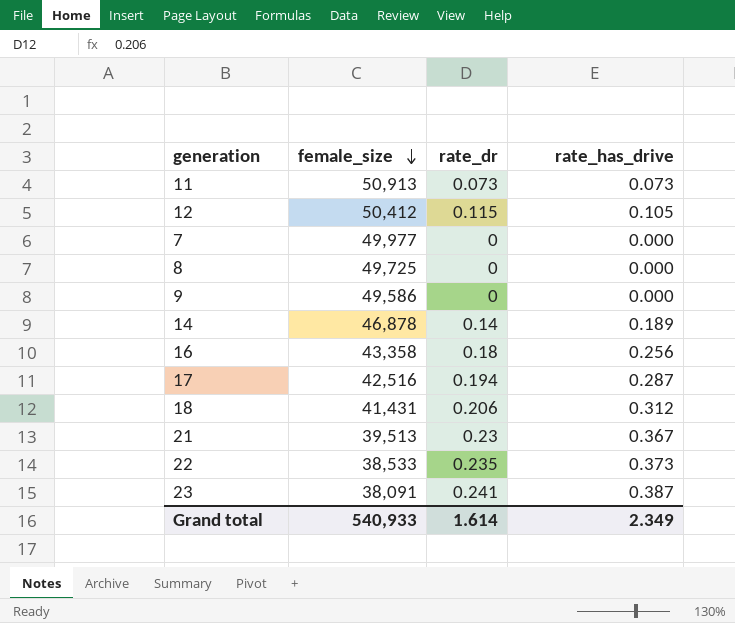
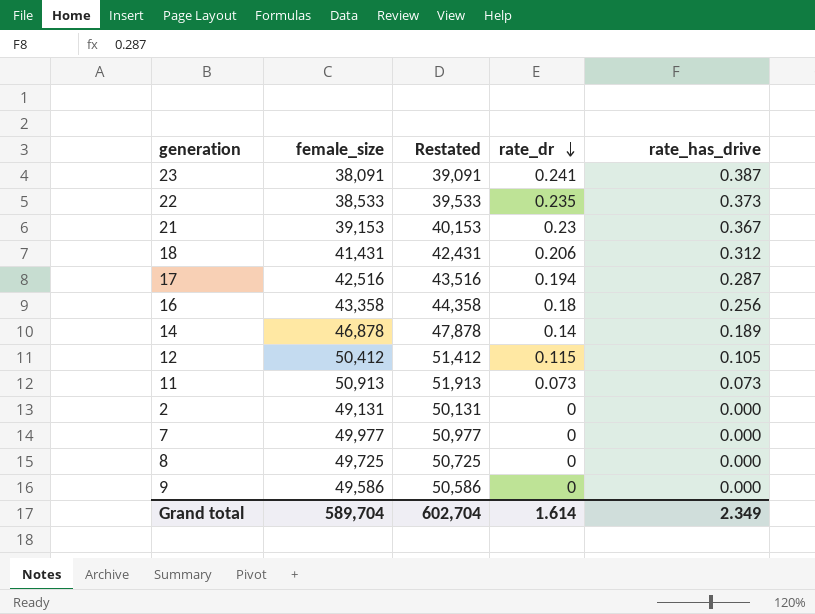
row order: female_size descending -> rate_dr descending
column Restated | formula: none -> [female_size] + 1000
21 | female_size: 39,513 -> 39,153
row 2: none -> 49,131 | 50,131 | 0 | 0.000
Grand total | female_size: 540,933 -> 589,704

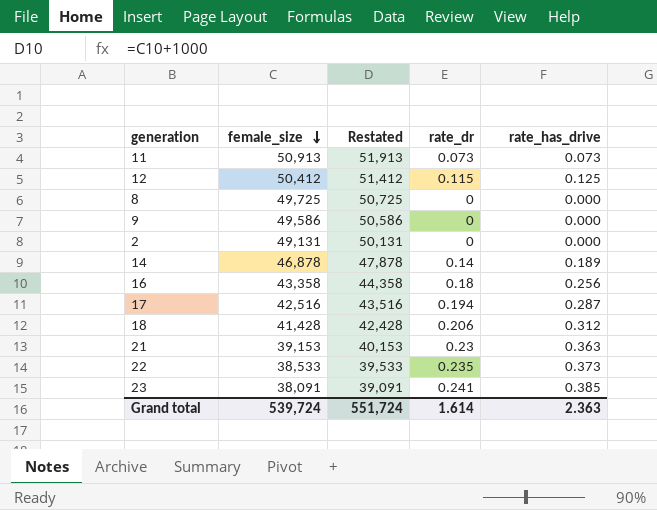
row order: rate_dr descending -> female_size descending
row 7: 49,977 | 50,977 | 0 | 0.000 -> none
12 | rate_has_drive: 0.105 -> 0.125
18 | female_size: 41,431 -> 41,428
18 | Restated: 42,431 -> 42,428
21 | rate_has_drive: 0.367 -> 0.363
23 | rate_has_drive: 0.387 -> 0.385
Grand total | female_size: 589,704 -> 539,724
Grand total | Restated: 602,704 -> 551,724
Grand total | rate_has_drive: 2.349 -> 2.363

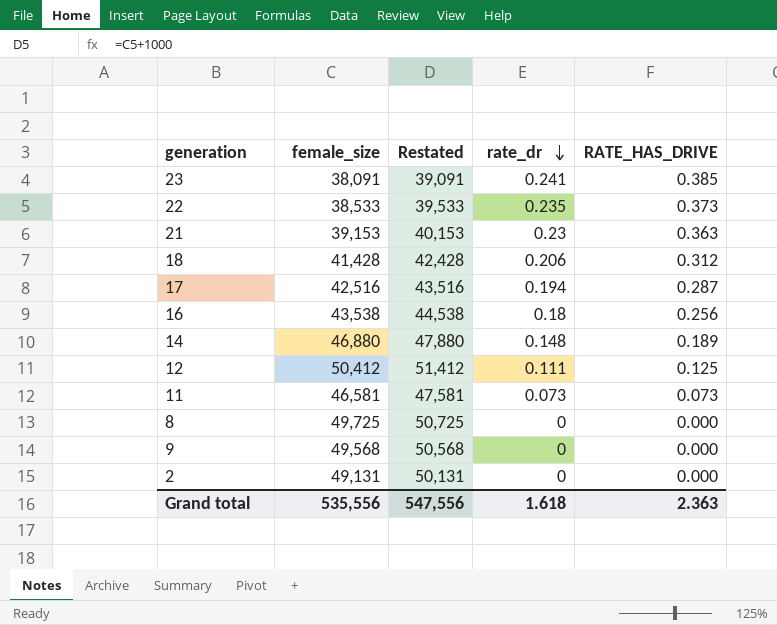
row order: female_size descending -> rate_dr descending
column name: rate_has_drive -> RATE_HAS_DRIVE
16 | female_size: 43,358 -> 43,538
16 | Restated: 44,358 -> 44,538
14 | female_size: 46,878 -> 46,880
14 | Restated: 47,878 -> 47,880
14 | rate_dr: 0.14 -> 0.148
12 | rate_dr: 0.115 -> 0.111
11 | female_size: 50,913 -> 46,581
11 | Restated: 51,913 -> 47,581
9 | female_size: 49,586 -> 49,568
9 | Restated: 50,586 -> 50,568
Grand total | female_size: 539,724 -> 535,556
Grand total | Restated: 551,724 -> 547,556
Grand total | rate_dr: 1.614 -> 1.618

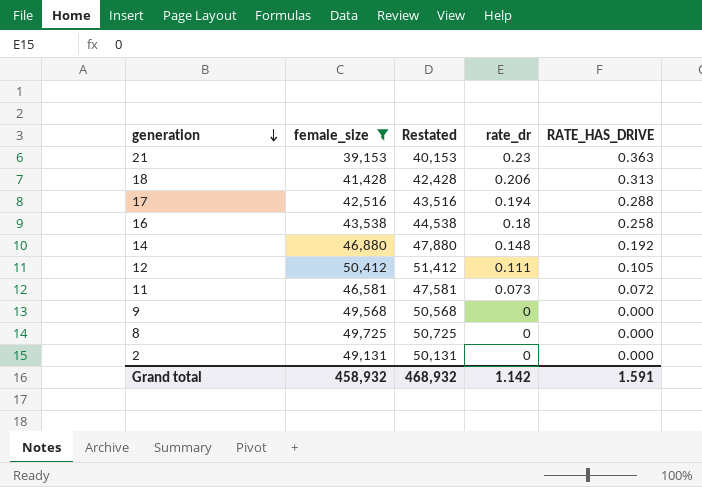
filter: none -> female_size >= 39,153
row order: rate_dr descending -> generation descending
18 | RATE_HAS_DRIVE: 0.312 -> 0.313
17 | RATE_HAS_DRIVE: 0.287 -> 0.288
16 | RATE_HAS_DRIVE: 0.256 -> 0.258
14 | RATE_HAS_DRIVE: 0.189 -> 0.192
12 | RATE_HAS_DRIVE: 0.125 -> 0.105
11 | RATE_HAS_DRIVE: 0.073 -> 0.072
Grand total | female_size: 535,556 -> 458,932
Grand total | Restated: 547,556 -> 468,932
Grand total | rate_dr: 1.618 -> 1.142
Grand total | RATE_HAS_DRIVE: 2.363 -> 1.591

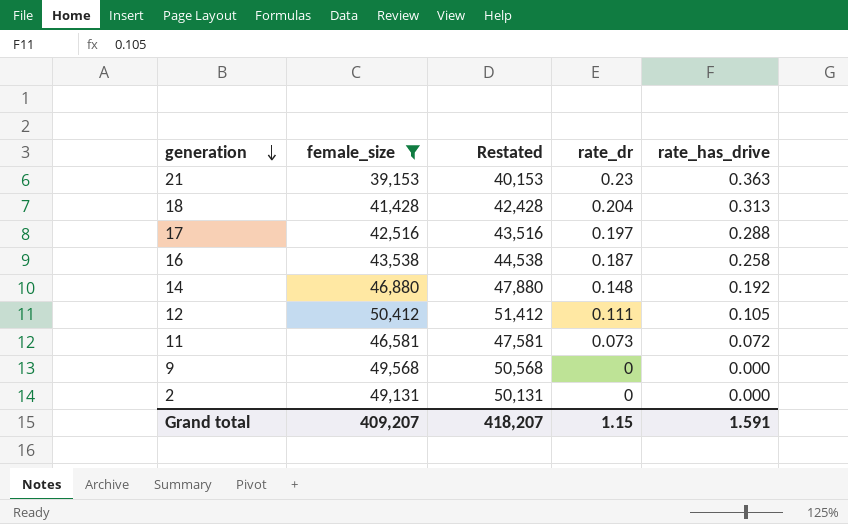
column name: RATE_HAS_DRIVE -> rate_has_drive
row 8: 49,725 | 50,725 | 0 | 0.000 -> none
18 | rate_dr: 0.206 -> 0.204
17 | rate_dr: 0.194 -> 0.197
16 | rate_dr: 0.18 -> 0.187
Grand total | female_size: 458,932 -> 409,207
Grand total | Restated: 468,932 -> 418,207
Grand total | rate_dr: 1.142 -> 1.15

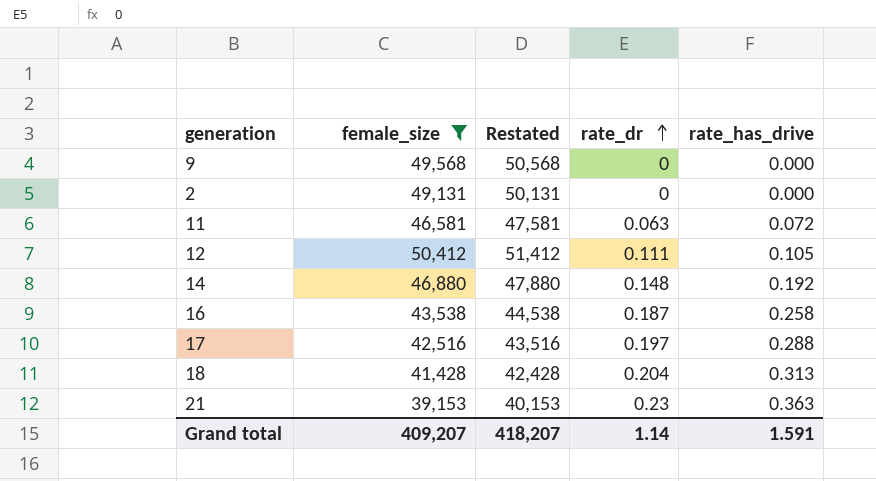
row order: generation descending -> rate_dr ascending
11 | rate_dr: 0.073 -> 0.063
Grand total | rate_dr: 1.15 -> 1.14

